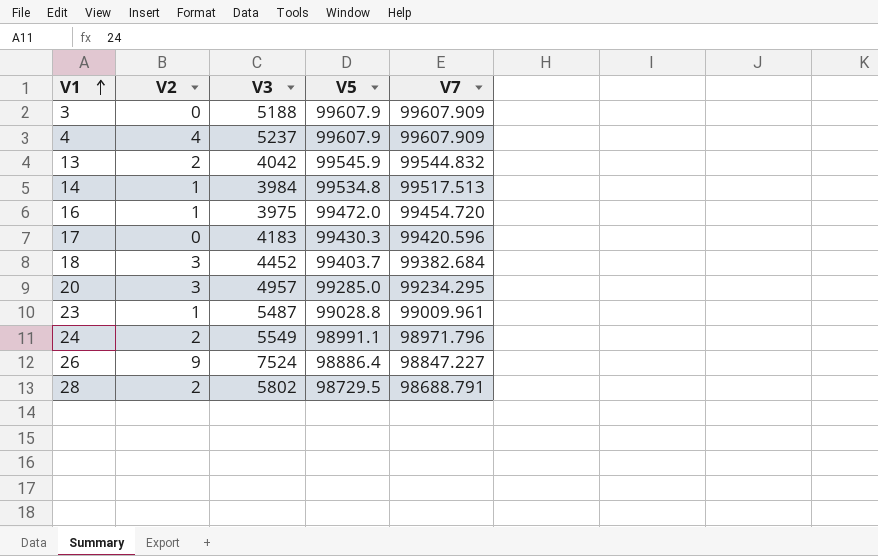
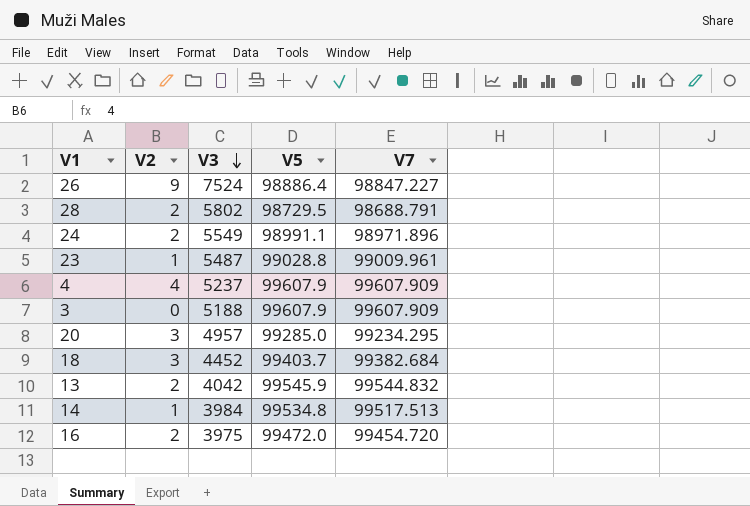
row order: V1 ascending -> V3 descending
row 17: 0 | 4183 | 99430.3 | 99420.596 -> none
24 | V7: 98971.796 -> 98971.896
16 | V2: 1 -> 2

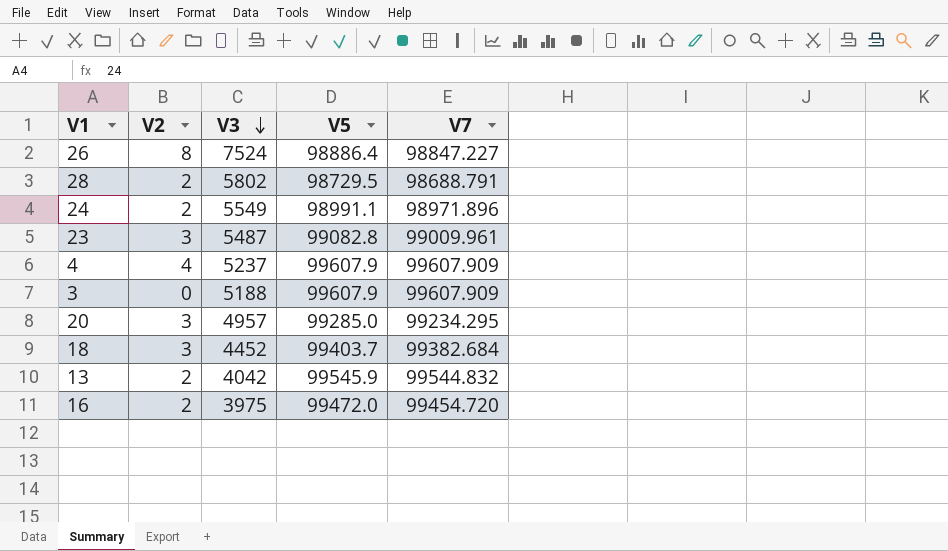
row 14: 1 | 3984 | 99534.8 | 99517.513 -> none
26 | V2: 9 -> 8
23 | V2: 1 -> 3
23 | V5: 99028.8 -> 99082.8

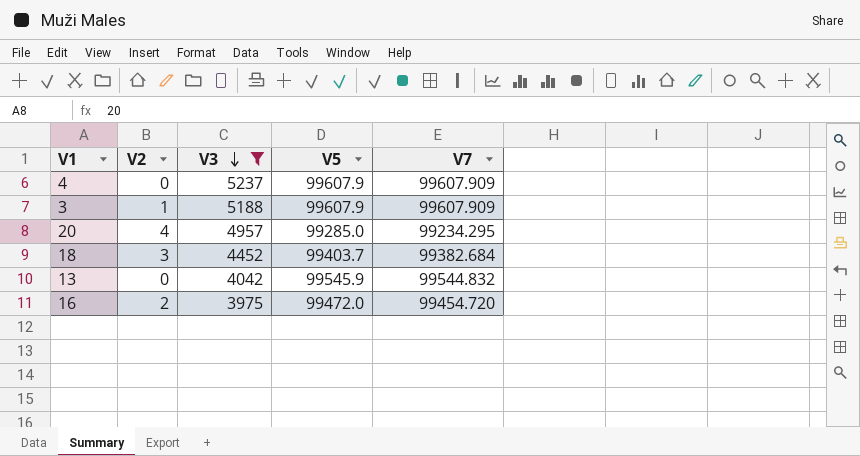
filter: none -> V3 <= 5237
4 | V2: 4 -> 0
3 | V2: 0 -> 1
20 | V2: 3 -> 4
13 | V2: 2 -> 0

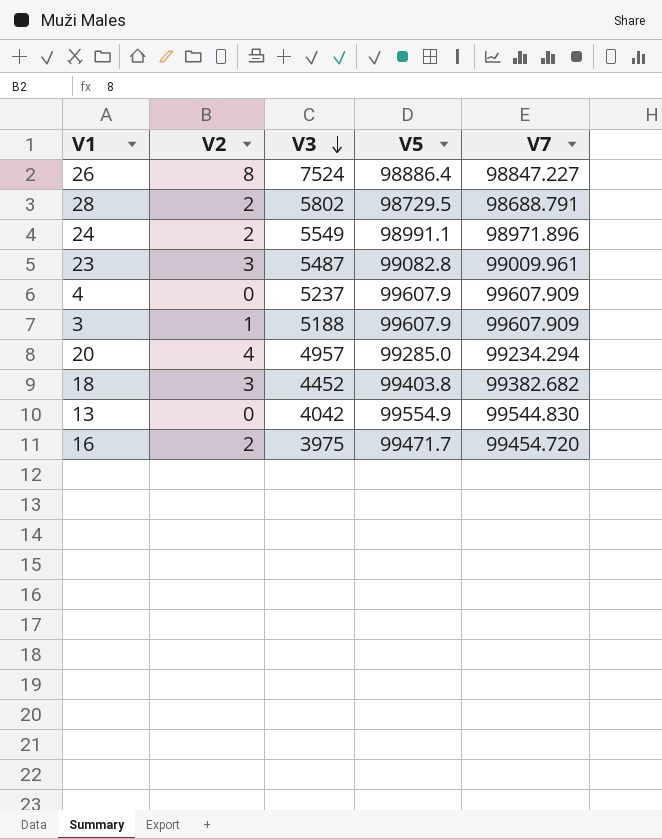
filter: V3 <= 5237 -> none
20 | V7: 99234.295 -> 99234.294
18 | V5: 99403.7 -> 99403.8
18 | V7: 99382.684 -> 99382.682
13 | V5: 99545.9 -> 99554.9
13 | V7: 99544.832 -> 99544.830
16 | V5: 99472.0 -> 99471.7

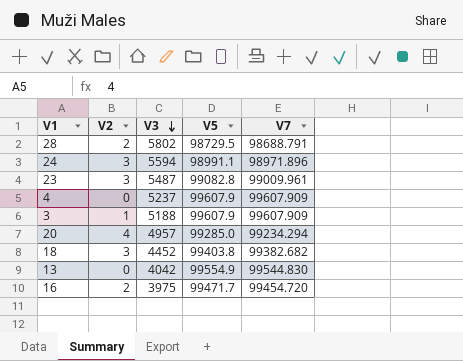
row 26: 8 | 7524 | 98886.4 | 98847.227 -> none
24 | V2: 2 -> 3
24 | V3: 5549 -> 5594

